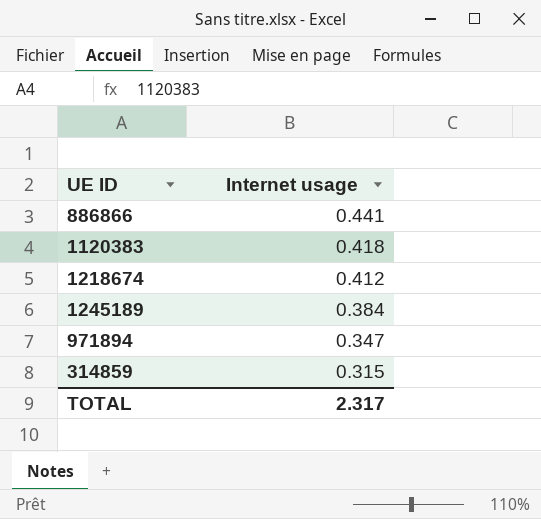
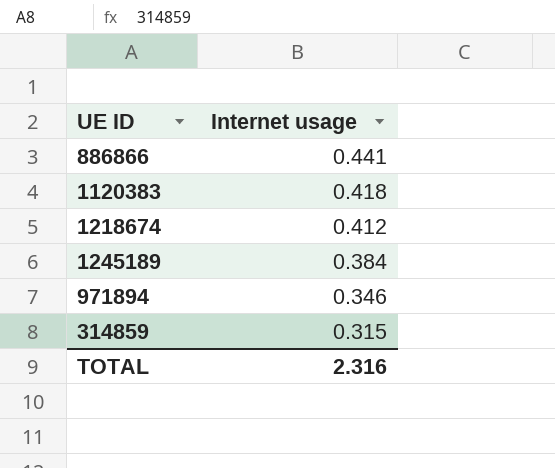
971894 | Internet usage: 0.347 -> 0.346
TOTAL | Internet usage: 2.317 -> 2.316

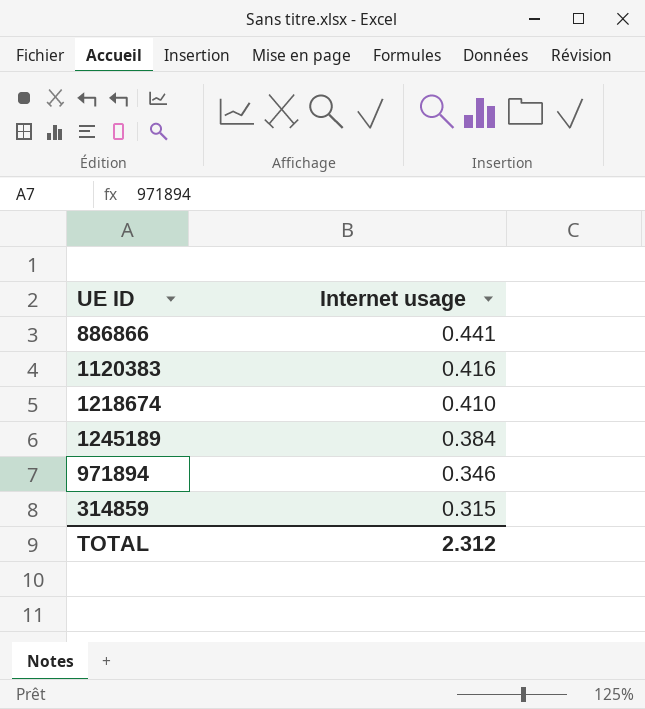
1120383 | Internet usage: 0.418 -> 0.416
1218674 | Internet usage: 0.412 -> 0.410
TOTAL | Internet usage: 2.316 -> 2.312

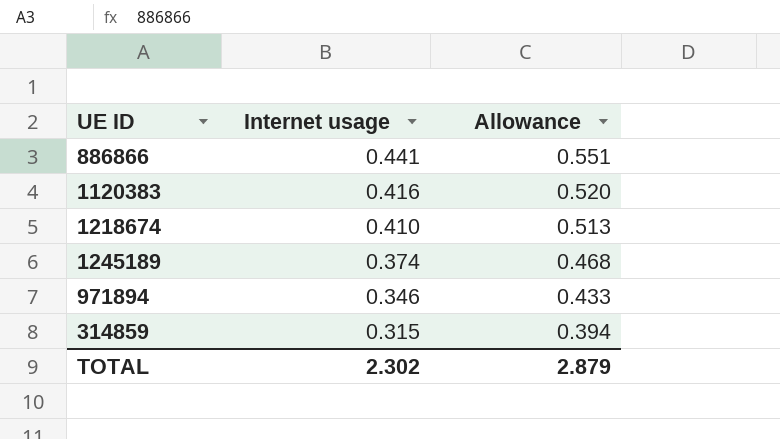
column Allowance | formula: none -> [Internet usage] * 1.25
1245189 | Internet usage: 0.384 -> 0.374
TOTAL | Internet usage: 2.312 -> 2.302

